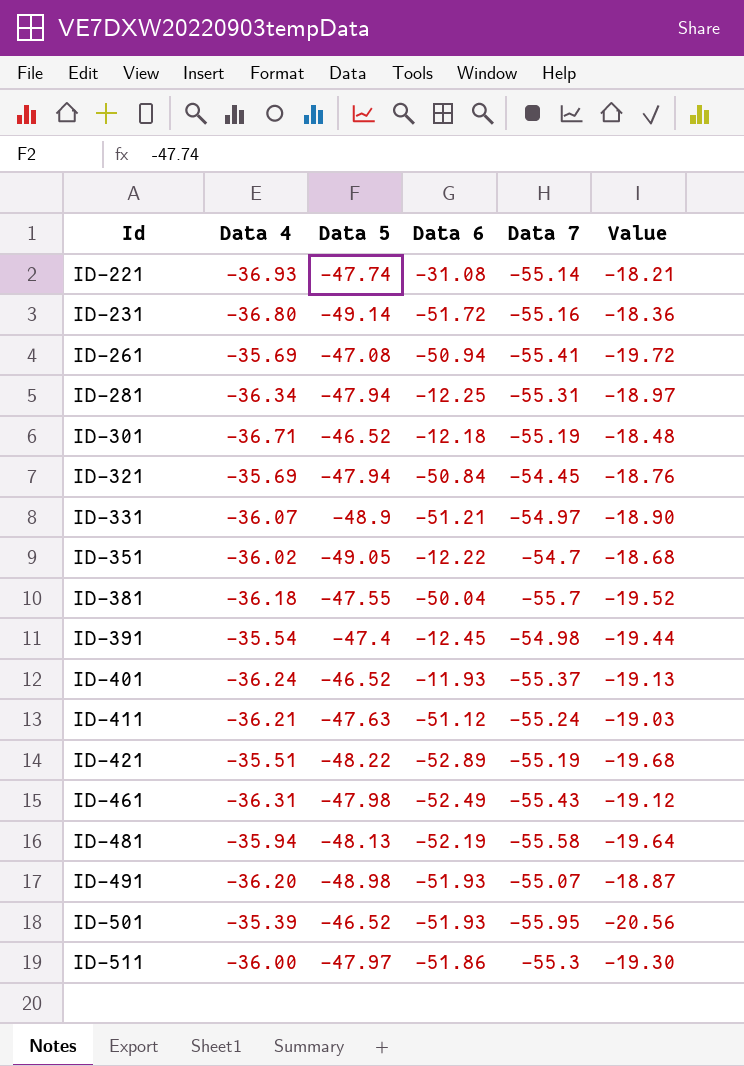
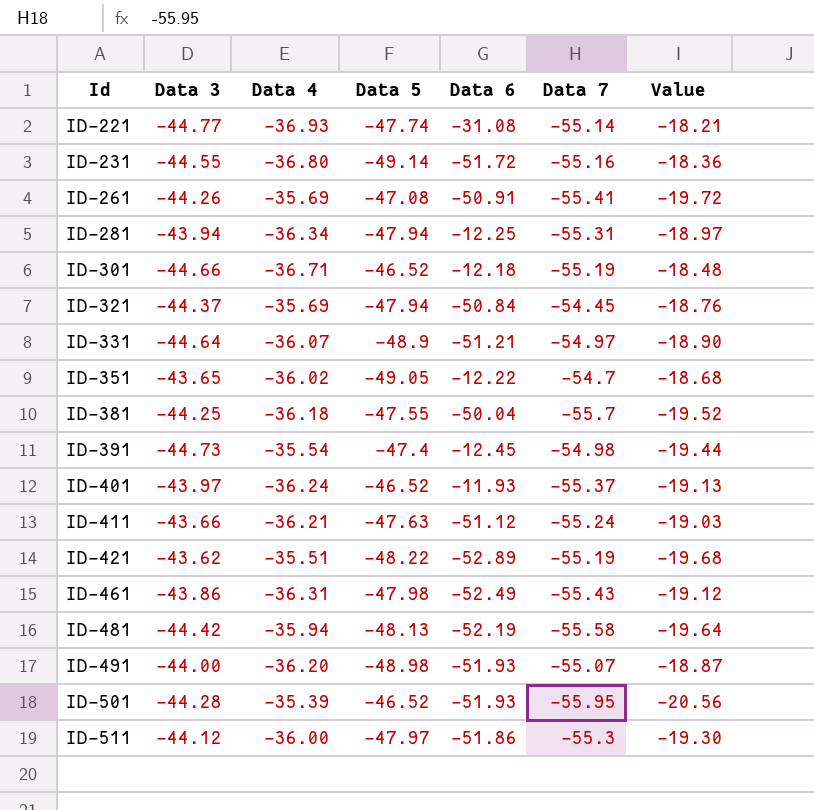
column Data 3 | position: none -> 2
ID-261 | Data 6: -50.94 -> -50.91

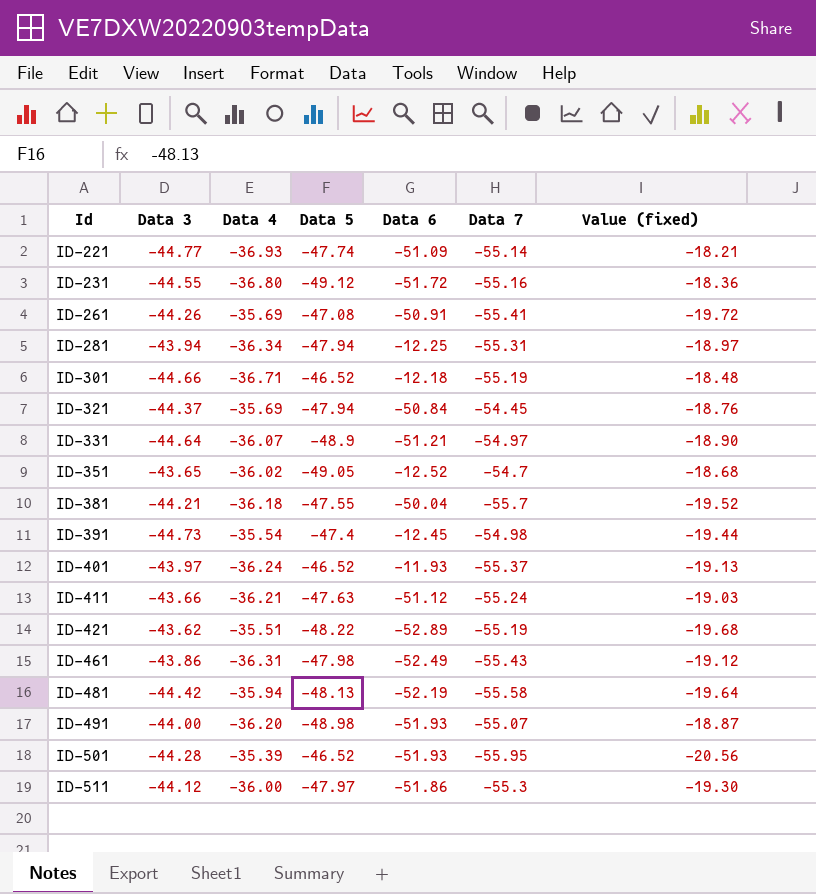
column name: Value -> Value (fixed)
ID-221 | Data 6: -31.08 -> -51.09
ID-231 | Data 5: -49.14 -> -49.12
ID-351 | Data 6: -12.22 -> -12.52
ID-381 | Data 3: -44.25 -> -44.21

